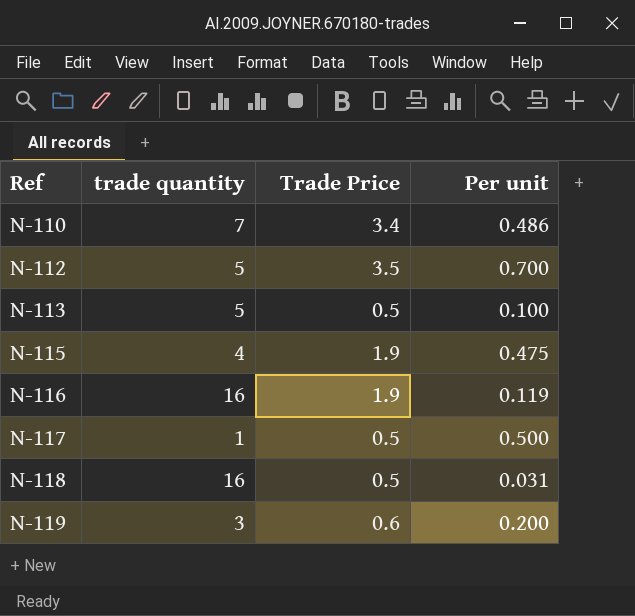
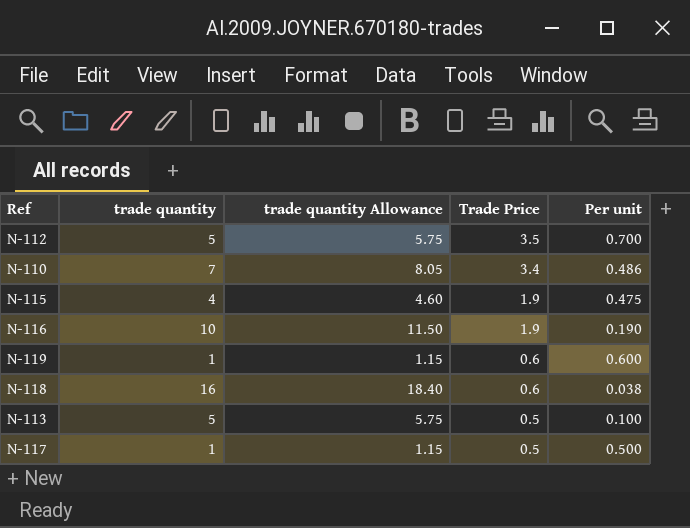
row order: Ref ascending -> Trade Price descending
column trade quantity Allowance | formula: none -> [trade quantity] * 1.15
N-116 | trade quantity: 16 -> 10
N-116 | Per unit: 0.119 -> 0.190
N-119 | trade quantity: 3 -> 1
N-119 | Per unit: 0.200 -> 0.600
N-118 | Trade Price: 0.5 -> 0.6
N-118 | Per unit: 0.031 -> 0.038

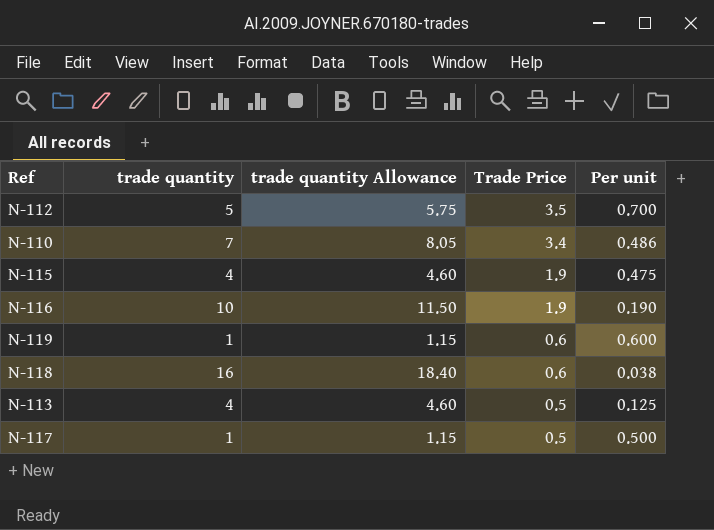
N-113 | trade quantity: 5 -> 4
N-113 | trade quantity Allowance: 5.75 -> 4.60
N-113 | Per unit: 0.100 -> 0.125

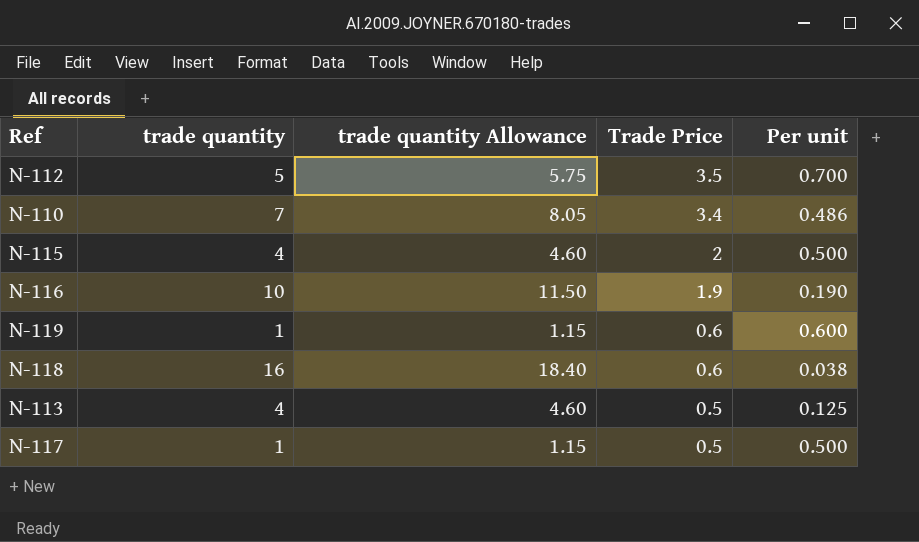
N-115 | Trade Price: 1.9 -> 2
N-115 | Per unit: 0.475 -> 0.500

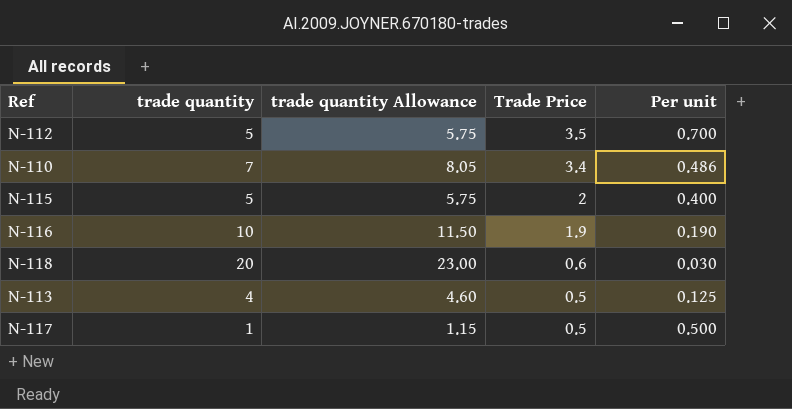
row N-119: 1 | 1.15 | 0.6 | 0.600 -> none
N-115 | trade quantity: 4 -> 5
N-115 | trade quantity Allowance: 4.60 -> 5.75
N-115 | Per unit: 0.500 -> 0.400
N-118 | trade quantity: 16 -> 20
N-118 | trade quantity Allowance: 18.40 -> 23.00
N-118 | Per unit: 0.038 -> 0.030

